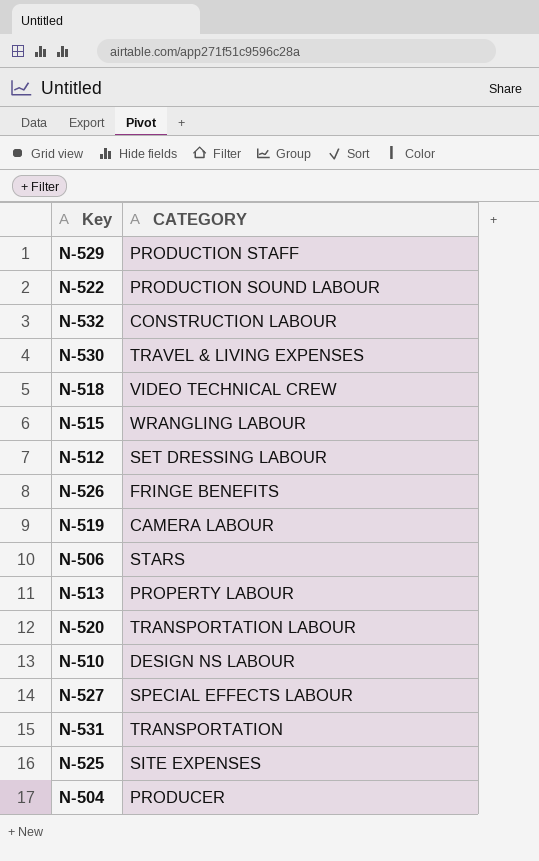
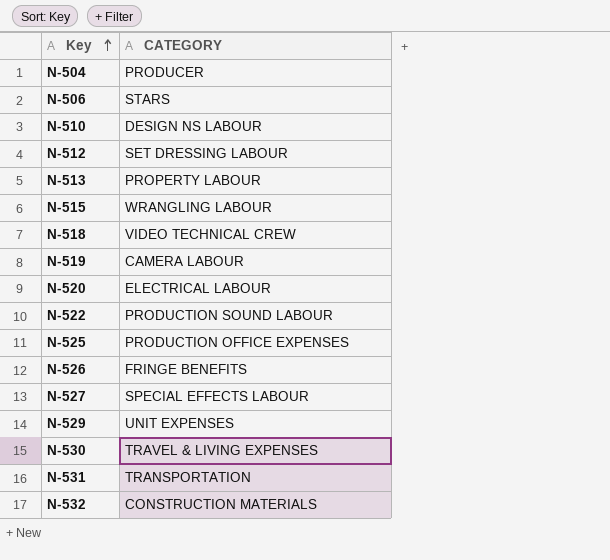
row order: none -> Key ascending
N-520 | CATEGORY: TRANSPORTATION LABOUR -> ELECTRICAL LABOUR
N-525 | CATEGORY: SITE EXPENSES -> PRODUCTION OFFICE EXPENSES
N-529 | CATEGORY: PRODUCTION STAFF -> UNIT EXPENSES
N-532 | CATEGORY: CONSTRUCTION LABOUR -> CONSTRUCTION MATERIALS

